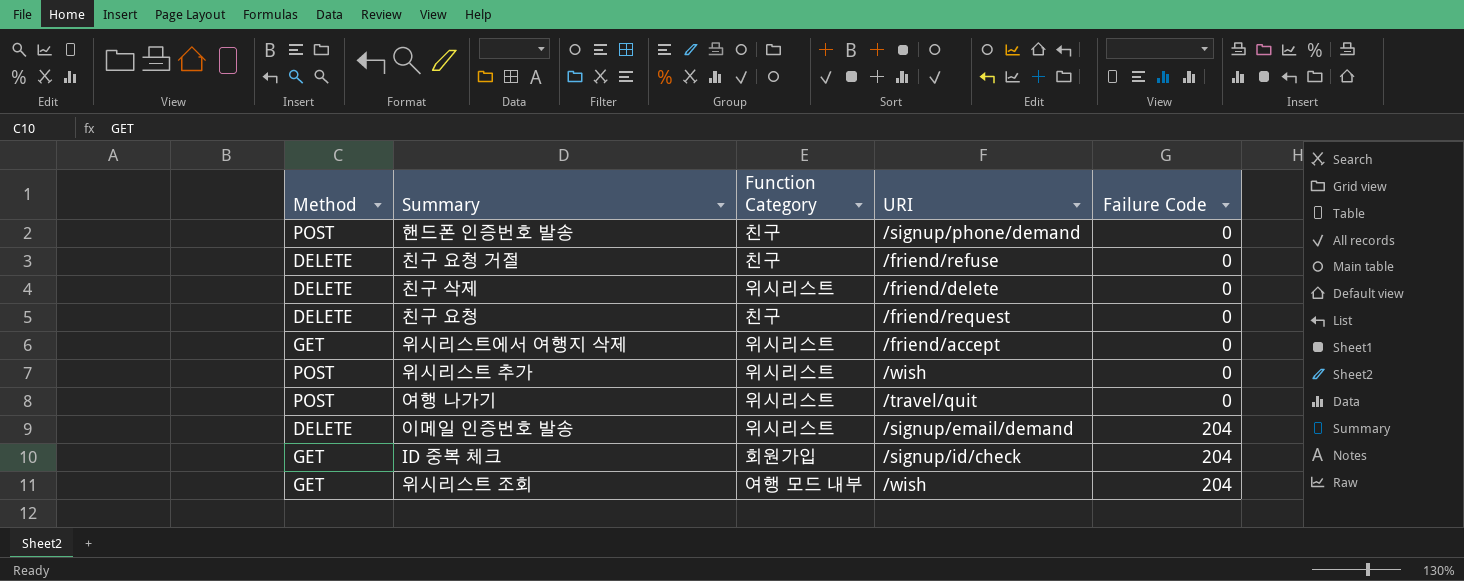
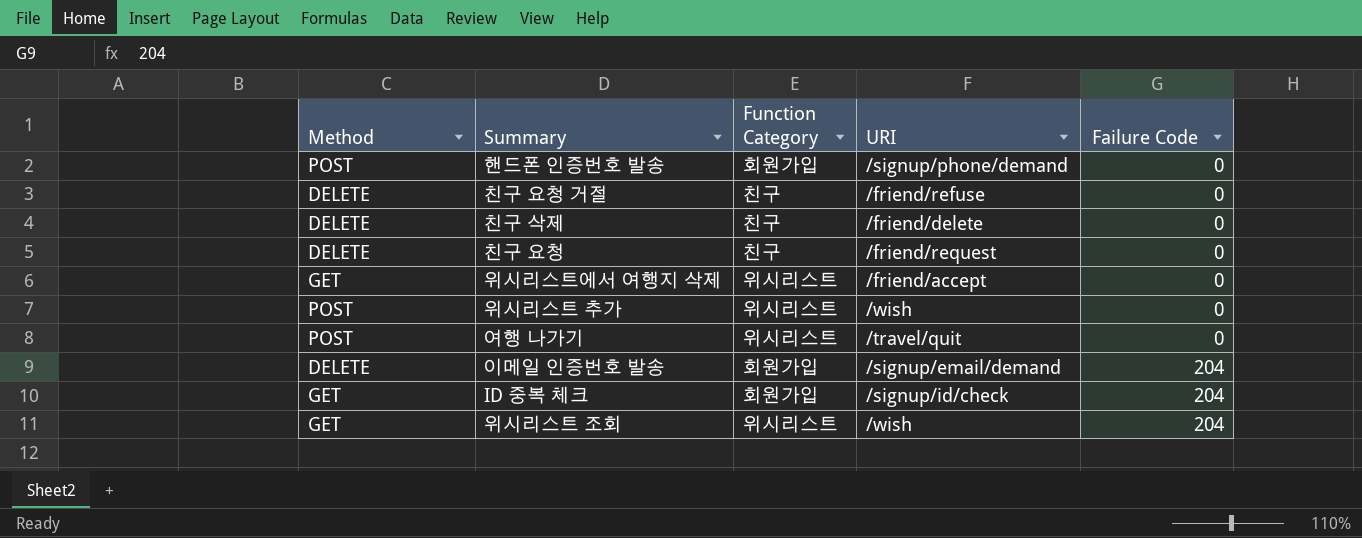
핸드폰 인증번호 발송 | Function Category: 친구 -> 회원가입
친구 삭제 | Function Category: 위시리스트 -> 친구
이메일 인증번호 발송 | Function Category: 위시리스트 -> 회원가입
위시리스트 조회 | Function Category: 여행 모드 내부 -> 위시리스트

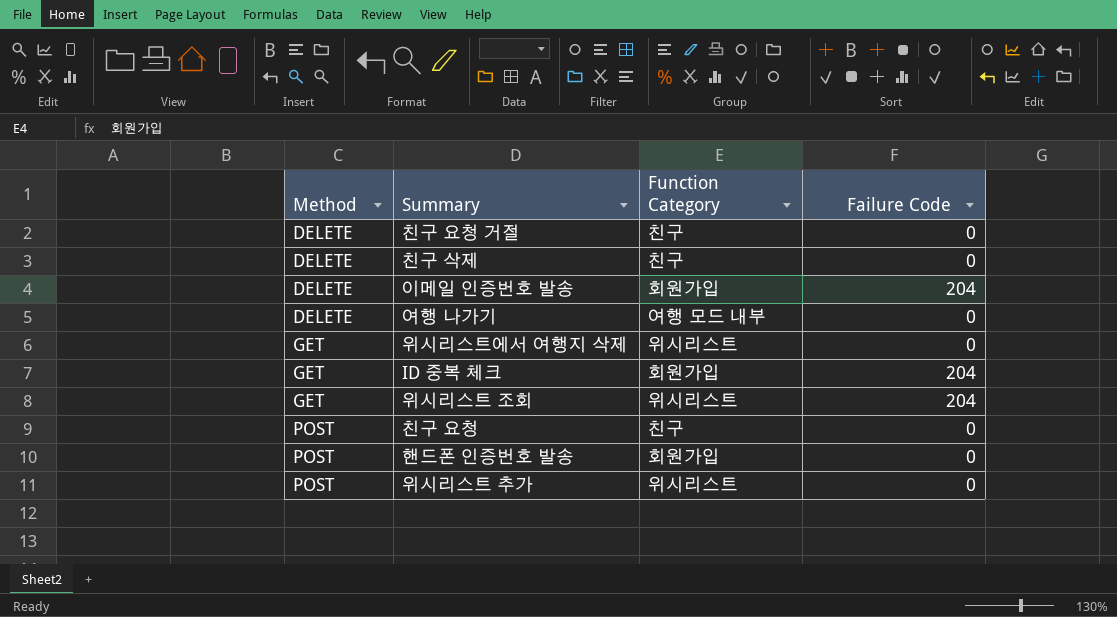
row order: Failure Code ascending -> Method ascending
column URI | position: 4 -> none
여행 나가기 | Method: POST -> DELETE
여행 나가기 | Function Category: 위시리스트 -> 여행 모드 내부
친구 요청 | Method: DELETE -> POST

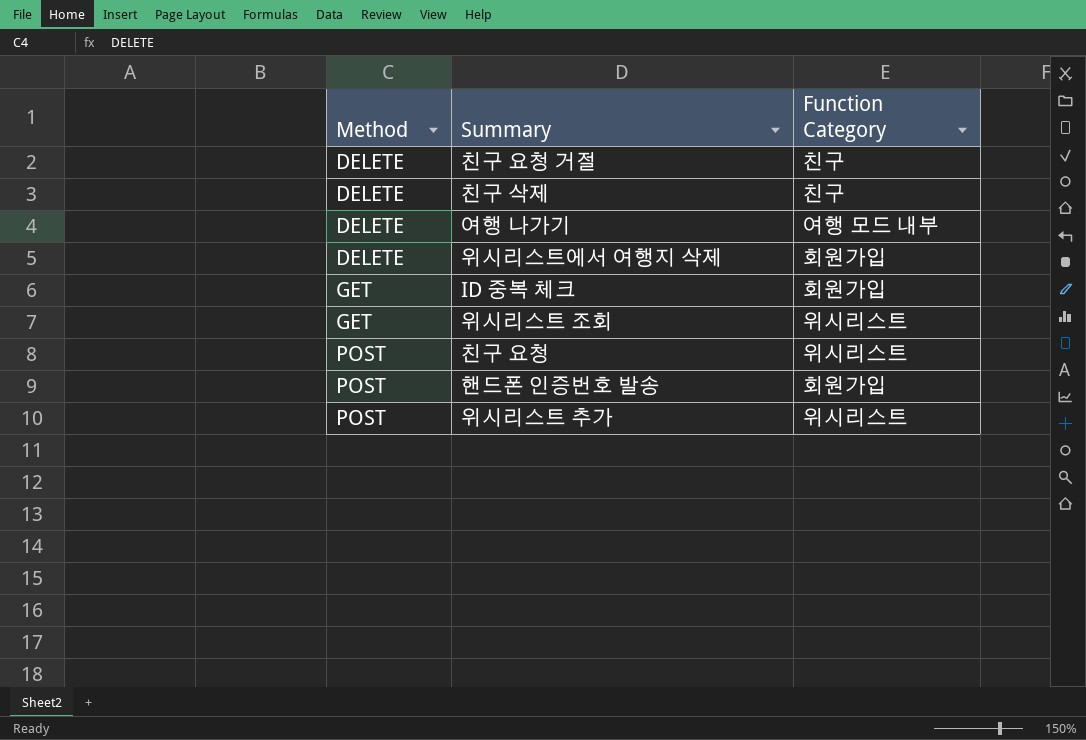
column Failure Code | position: 4 -> none
row 이메일 인증번호 발송: DELETE | 회원가입 | 204 -> none
위시리스트에서 여행지 삭제 | Method: GET -> DELETE
위시리스트에서 여행지 삭제 | Function Category: 위시리스트 -> 회원가입
친구 요청 | Function Category: 친구 -> 위시리스트

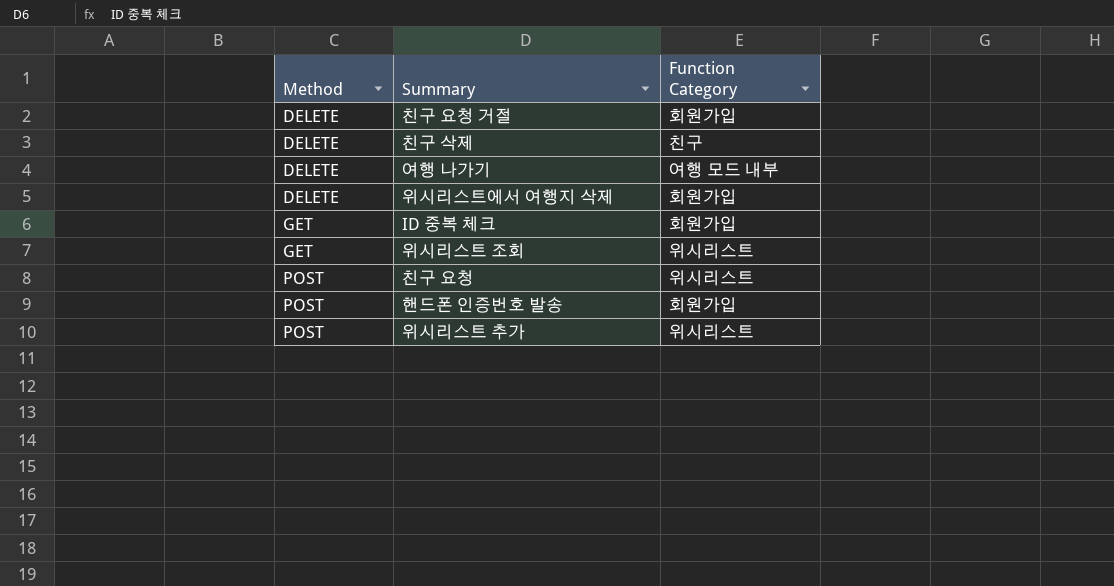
친구 요청 거절 | Function Category: 친구 -> 회원가입

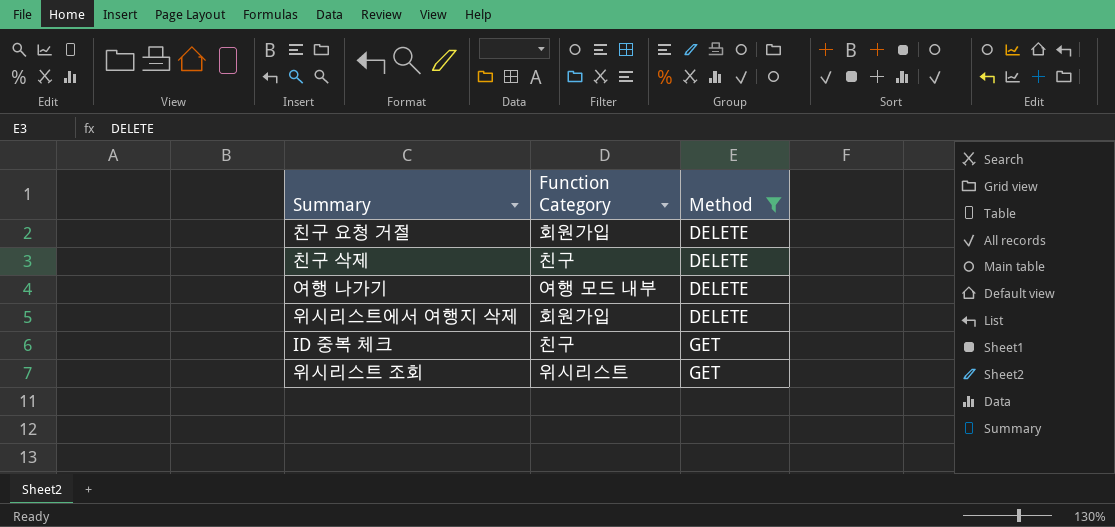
filter: none -> Method != POST
column Method | position: 1 -> 3
ID 중복 체크 | Function Category: 회원가입 -> 친구

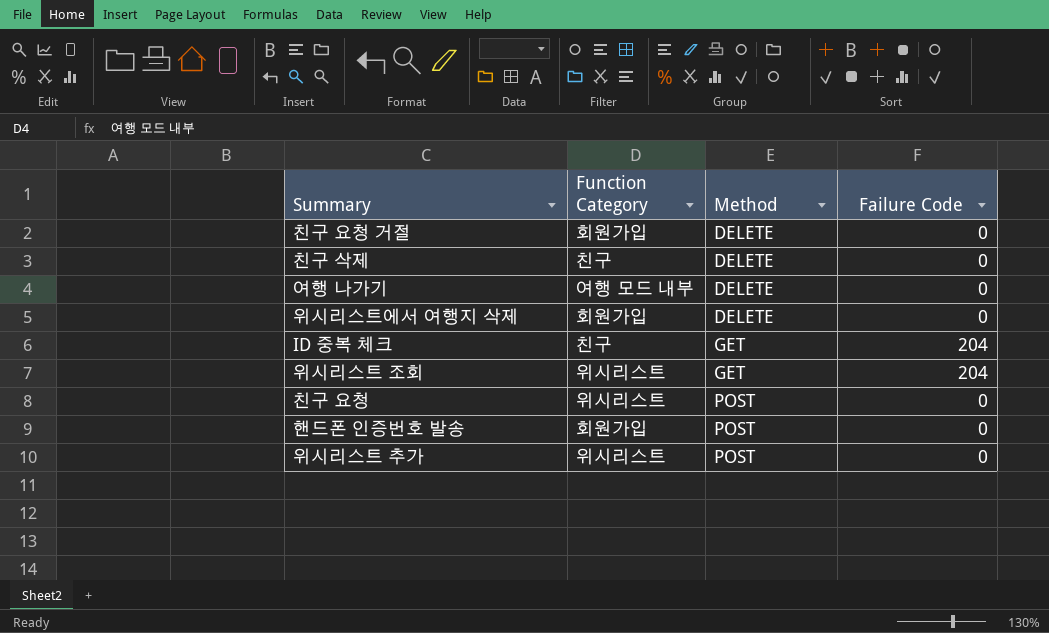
filter: Method != POST -> none
column Failure Code | position: none -> 4

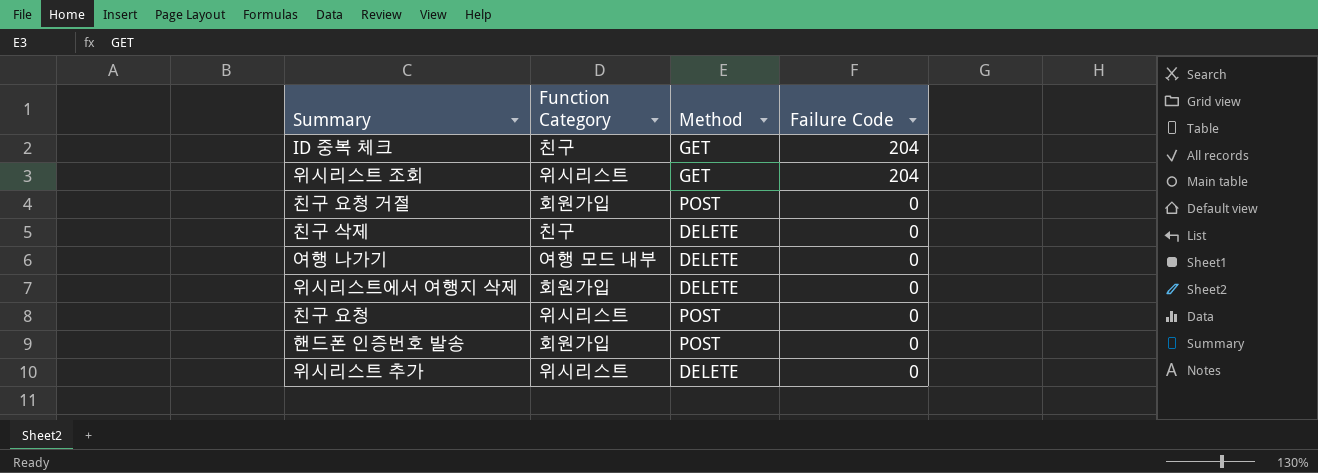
row order: Method ascending -> Failure Code descending
친구 요청 거절 | Method: DELETE -> POST
위시리스트 추가 | Method: POST -> DELETE

